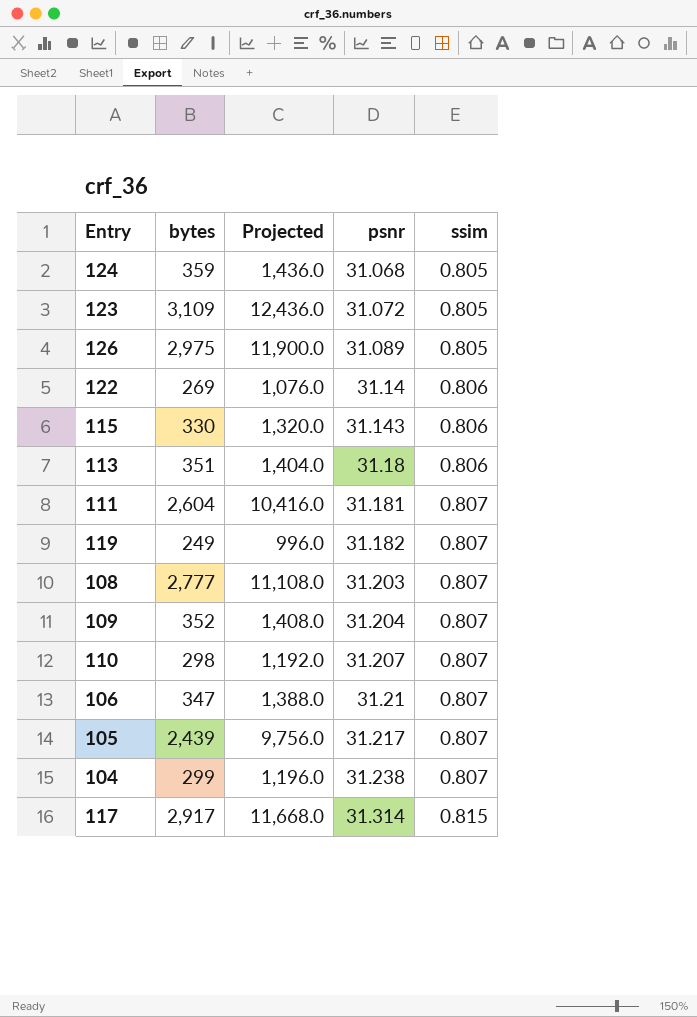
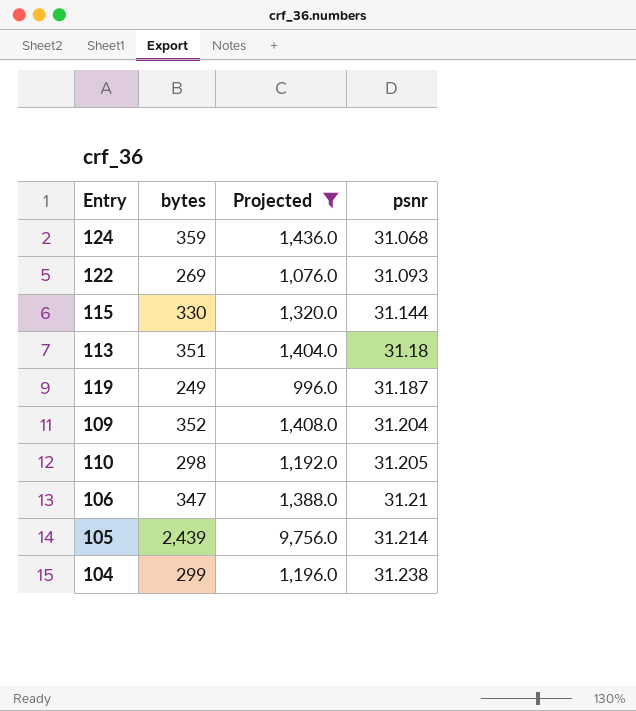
filter: none -> Projected <= 9,756.0
column ssim | position: 5 -> none
122 | psnr: 31.14 -> 31.093
115 | psnr: 31.143 -> 31.144
119 | psnr: 31.182 -> 31.187
110 | psnr: 31.207 -> 31.205
105 | psnr: 31.217 -> 31.214

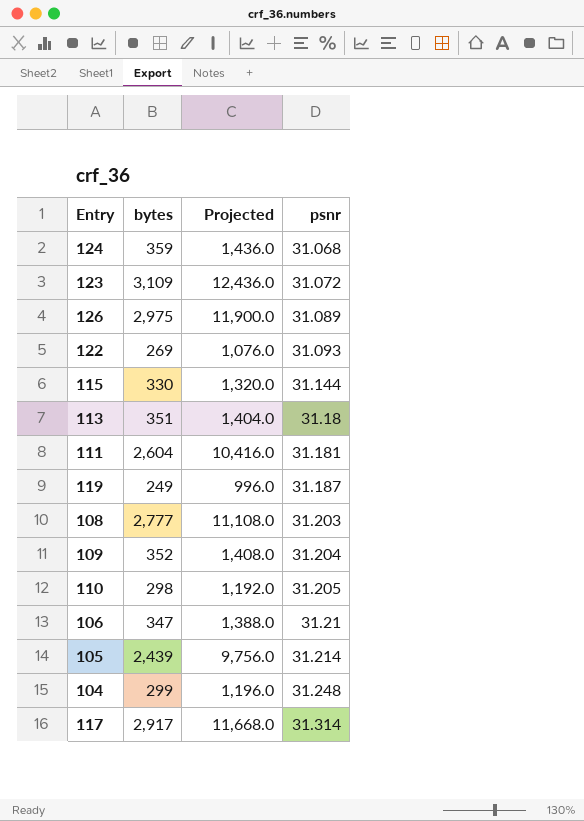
filter: Projected <= 9,756.0 -> none
104 | psnr: 31.238 -> 31.248

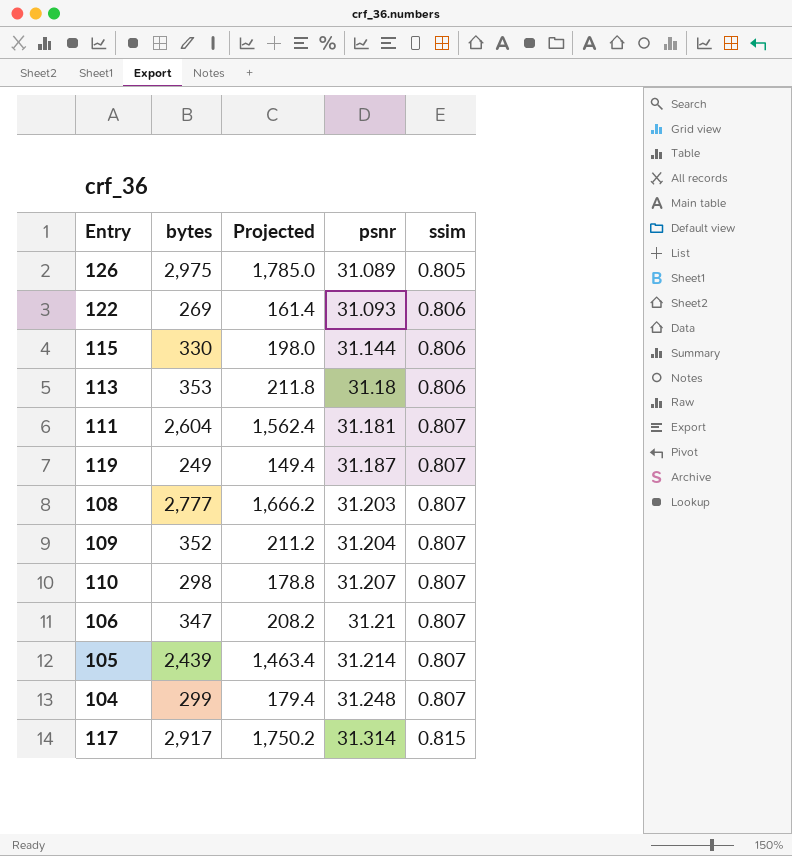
column Projected | formula: [bytes] * 4 -> [bytes] * 0.6
column ssim | position: none -> 5
row 124: 359 | 1,436.0 | 31.068 -> none
row 123: 3,109 | 12,436.0 | 31.072 -> none
113 | bytes: 351 -> 353
110 | psnr: 31.205 -> 31.207

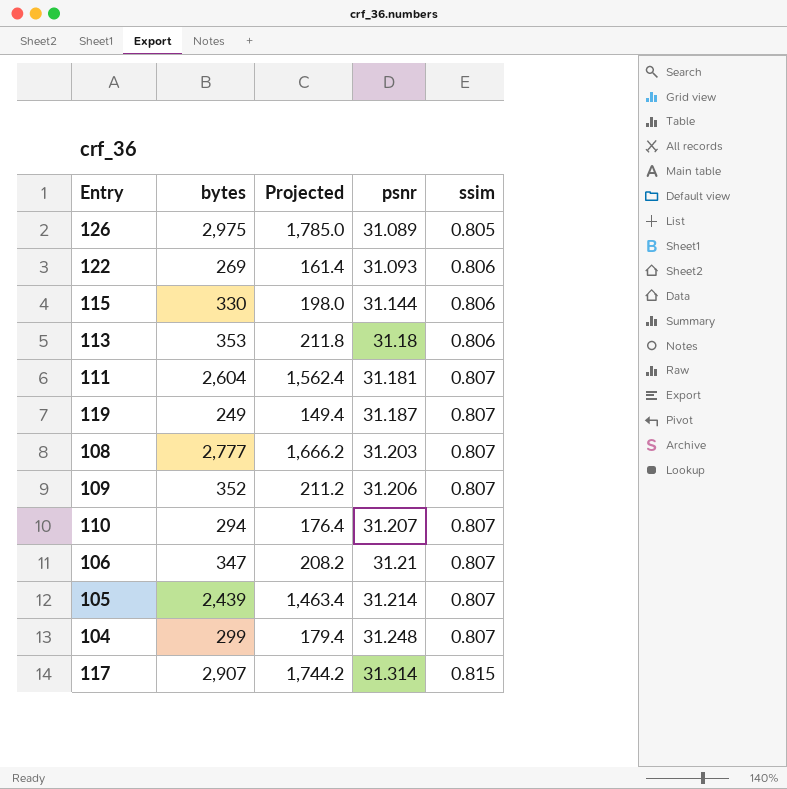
109 | psnr: 31.204 -> 31.206
110 | bytes: 298 -> 294
110 | Projected: 178.8 -> 176.4
117 | bytes: 2,917 -> 2,907
117 | Projected: 1,750.2 -> 1,744.2

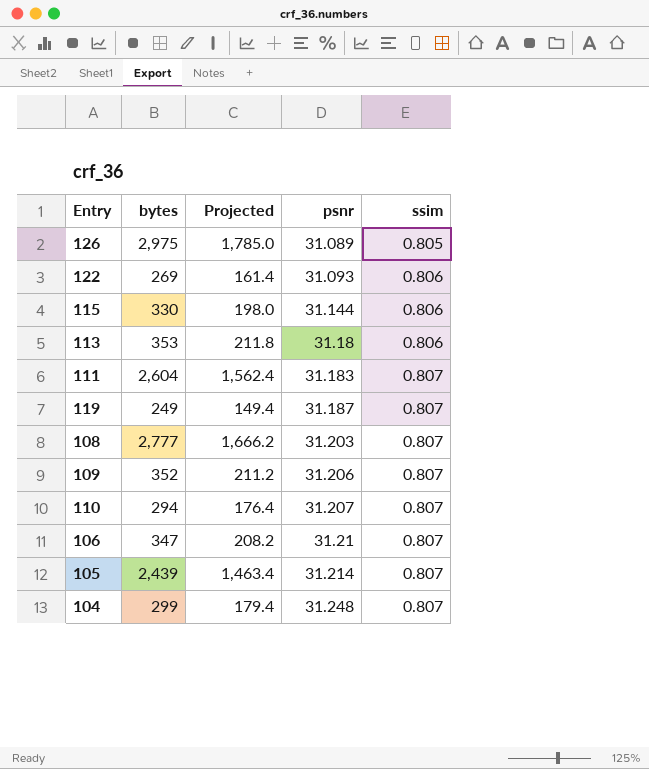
row 117: 2,907 | 1,744.2 | 31.314 | 0.815 -> none
111 | psnr: 31.181 -> 31.183

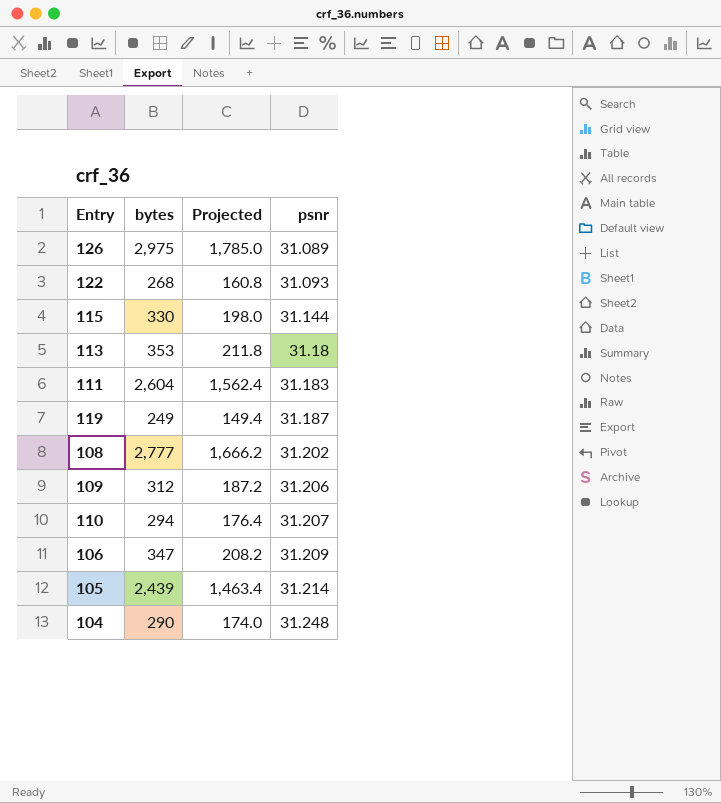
column ssim | position: 5 -> none
122 | bytes: 269 -> 268
122 | Projected: 161.4 -> 160.8
108 | psnr: 31.203 -> 31.202
109 | bytes: 352 -> 312
109 | Projected: 211.2 -> 187.2
106 | psnr: 31.21 -> 31.209
104 | bytes: 299 -> 290
104 | Projected: 179.4 -> 174.0

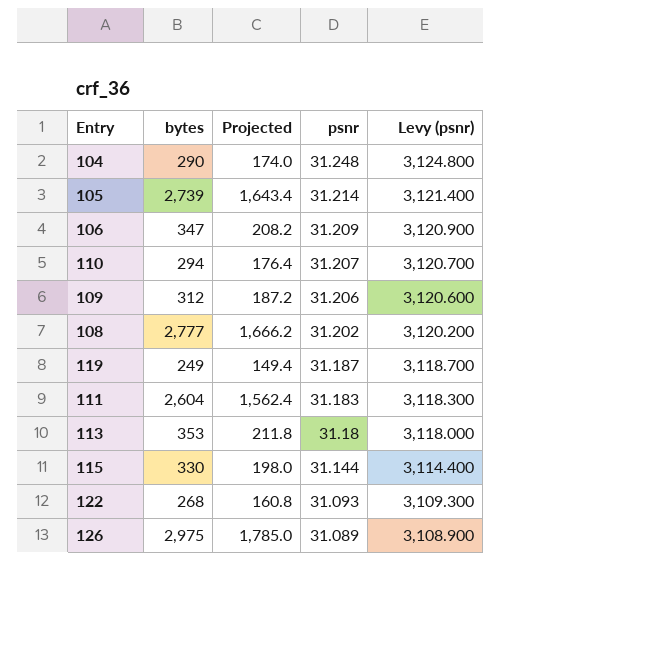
row order: psnr ascending -> psnr descending
column Levy (psnr) | formula: none -> [psnr] * 100
105 | bytes: 2,439 -> 2,739
105 | Projected: 1,463.4 -> 1,643.4

